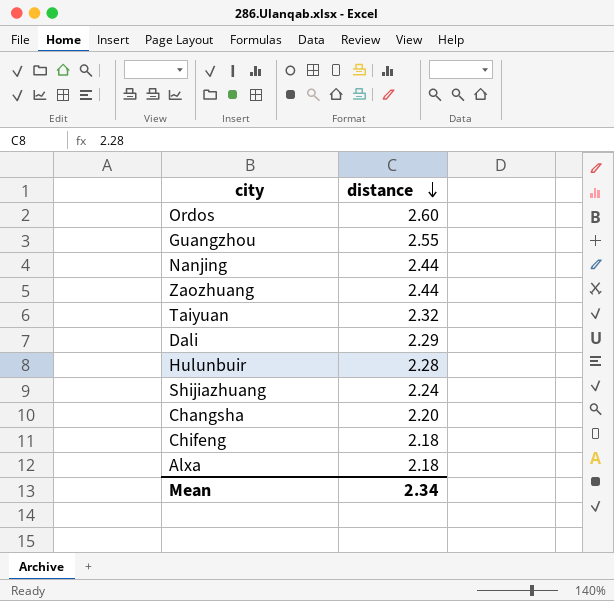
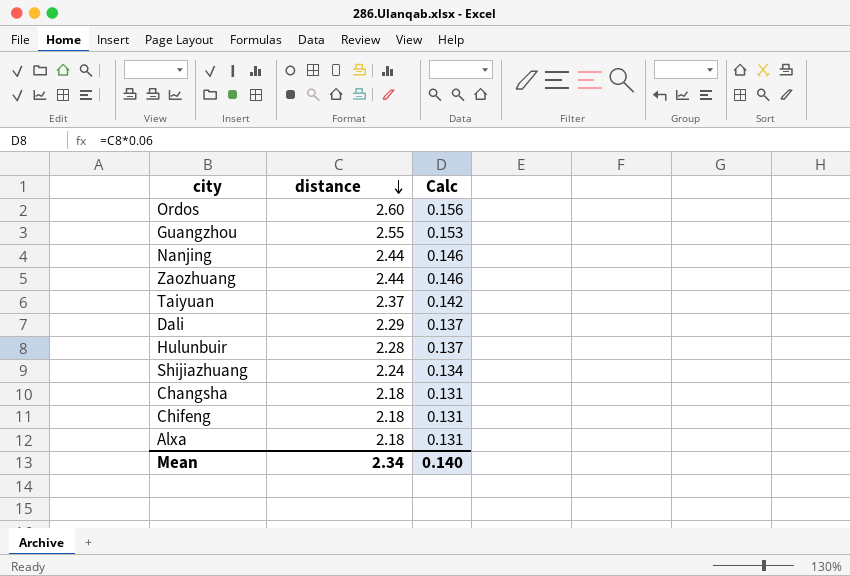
column Calc | formula: none -> [distance] * 0.06
Taiyuan | distance: 2.32 -> 2.37
Changsha | distance: 2.20 -> 2.18

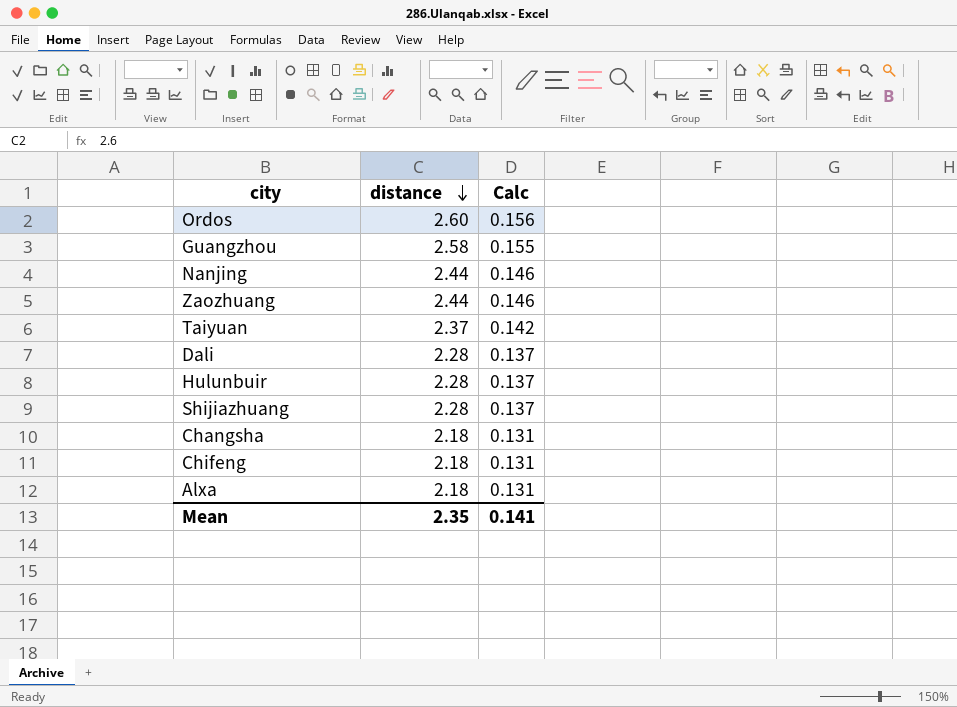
Guangzhou | distance: 2.55 -> 2.58
Guangzhou | Calc: 0.153 -> 0.155
Dali | distance: 2.29 -> 2.28
Shijiazhuang | distance: 2.24 -> 2.28
Shijiazhuang | Calc: 0.134 -> 0.137
Mean | distance: 2.34 -> 2.35
Mean | Calc: 0.140 -> 0.141

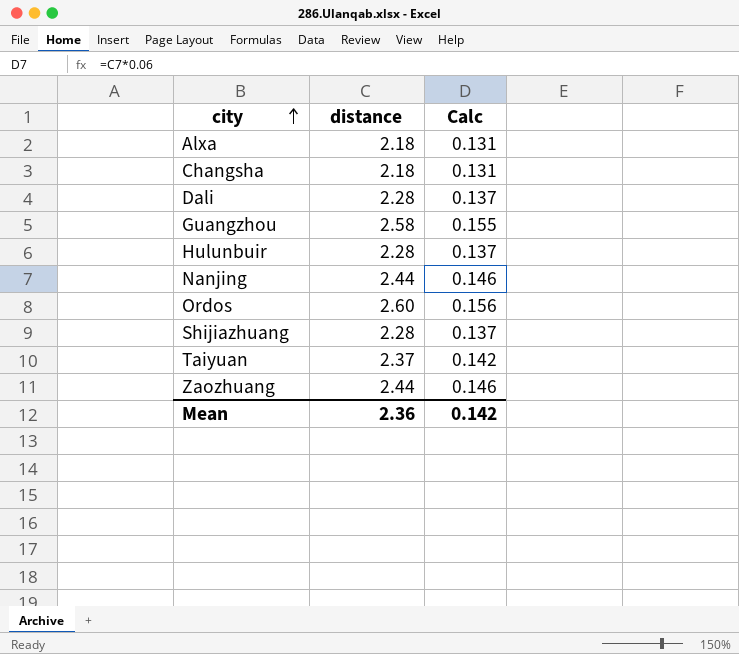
row order: distance descending -> city ascending
row Chifeng: 2.18 | 0.131 -> none
Mean | distance: 2.35 -> 2.36
Mean | Calc: 0.141 -> 0.142

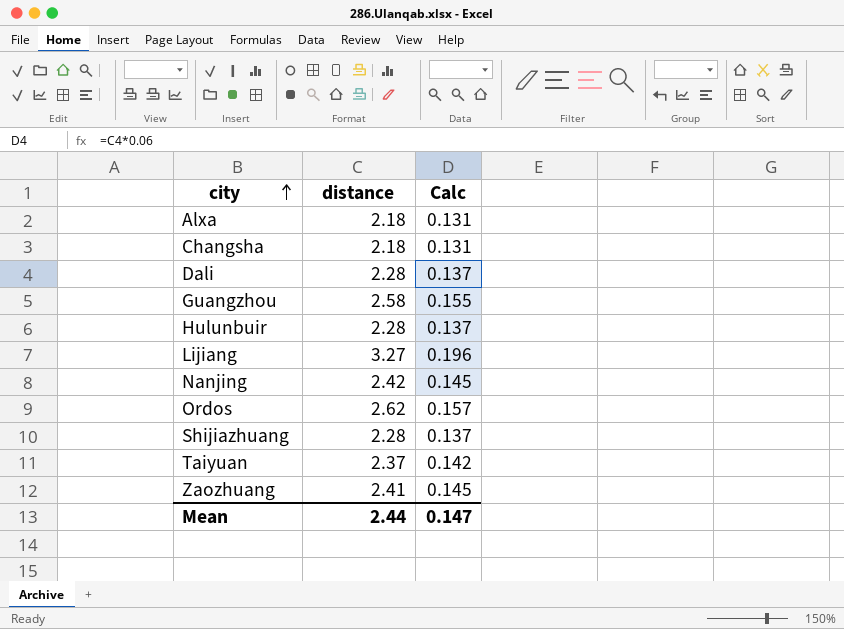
row Lijiang: none -> 3.27 | 0.196
Nanjing | distance: 2.44 -> 2.42
Nanjing | Calc: 0.146 -> 0.145
Ordos | distance: 2.60 -> 2.62
Ordos | Calc: 0.156 -> 0.157
Zaozhuang | distance: 2.44 -> 2.41
Zaozhuang | Calc: 0.146 -> 0.145
Mean | distance: 2.36 -> 2.44
Mean | Calc: 0.142 -> 0.147

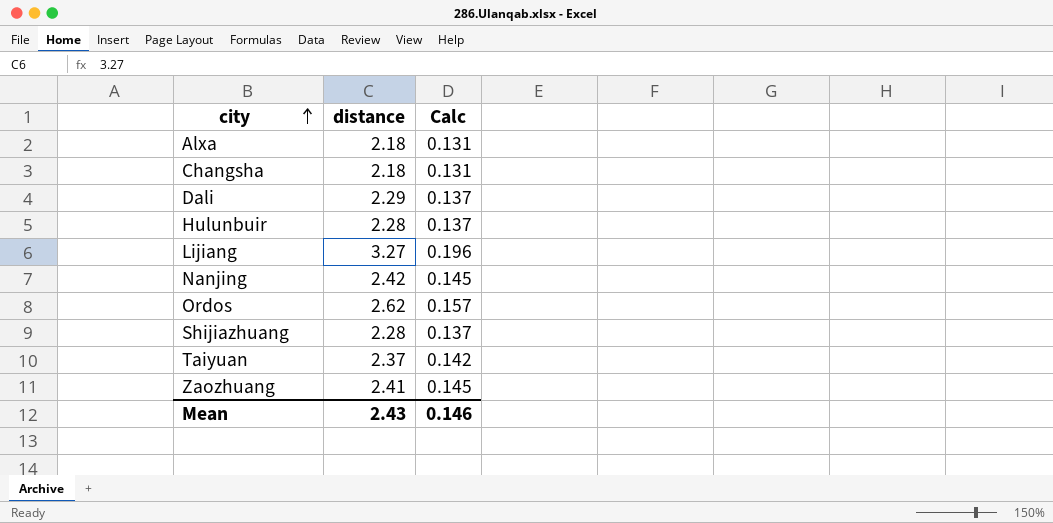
row Guangzhou: 2.58 | 0.155 -> none
Dali | distance: 2.28 -> 2.29
Mean | distance: 2.44 -> 2.43
Mean | Calc: 0.147 -> 0.146

